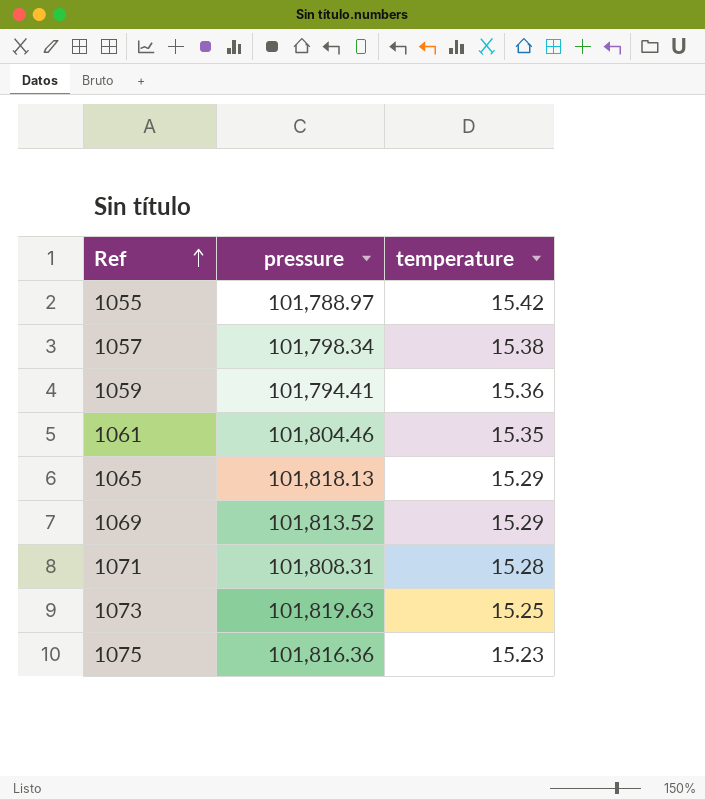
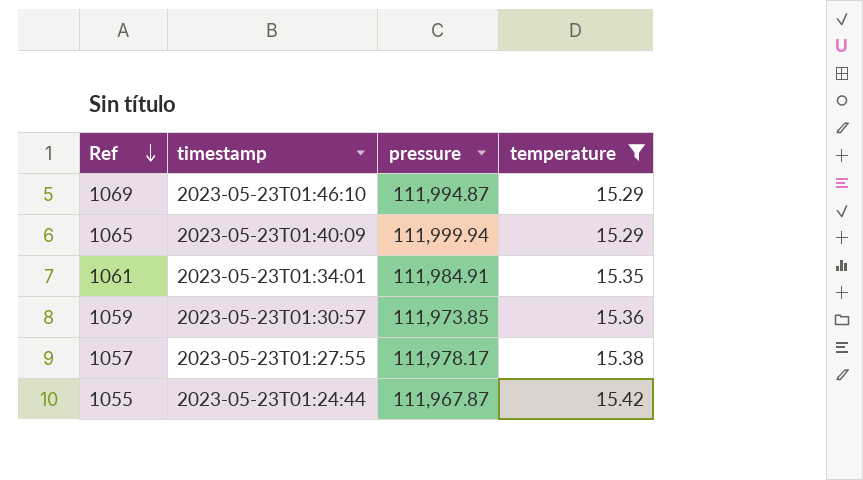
filter: none -> temperature >= 15.29
row order: Ref ascending -> Ref descending
column timestamp | position: none -> 2
1069 | pressure: 101,813.52 -> 111,994.87
1065 | pressure: 101,818.13 -> 111,999.94
1061 | pressure: 101,804.46 -> 111,984.91
1059 | pressure: 101,794.41 -> 111,973.85
1057 | pressure: 101,798.34 -> 111,978.17
1055 | pressure: 101,788.97 -> 111,967.87

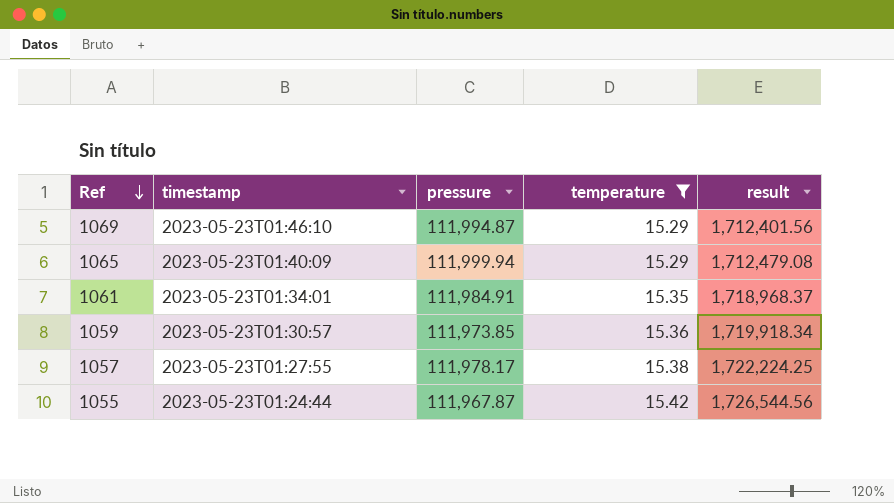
column result | formula: none -> [pressure] * [temperature]

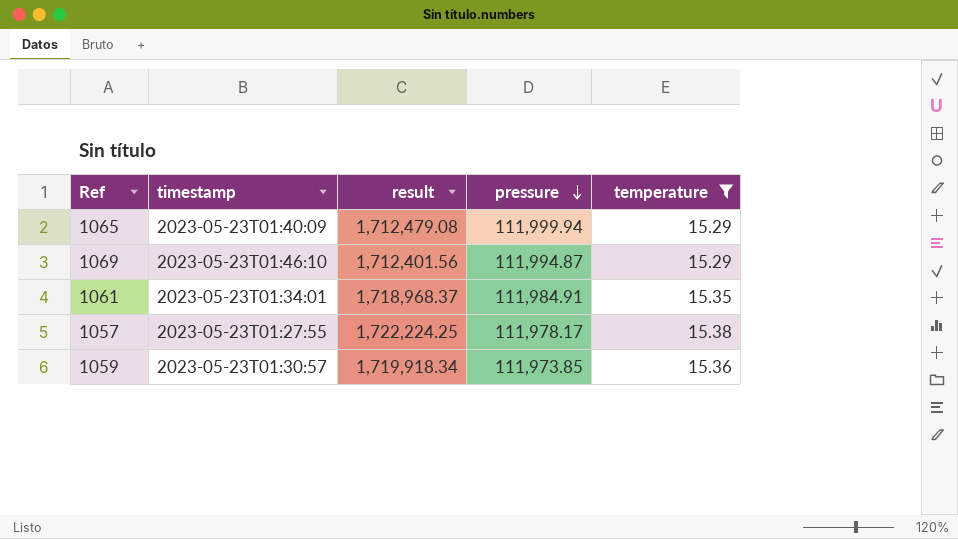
row order: Ref descending -> pressure descending
column result | position: 5 -> 3
row 1055: 2023-05-23T01:24:44 | 111,967.87 | 15.42 | 1,726,544.56 -> none

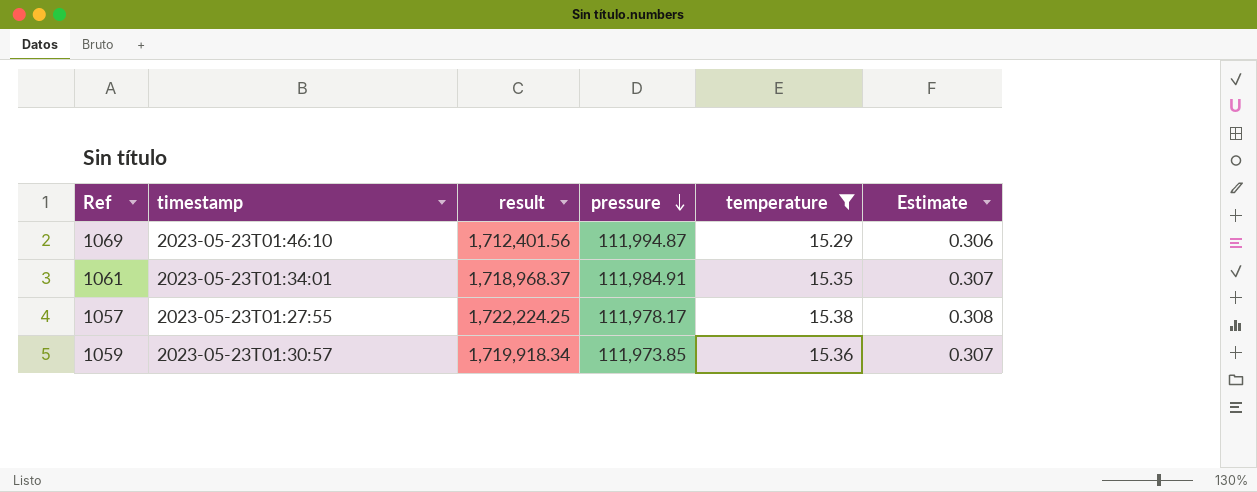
column Estimate | formula: none -> [temperature] * 0.02
row 1065: 2023-05-23T01:40:09 | 1,712,479.08 | 111,999.94 | 15.29 -> none

